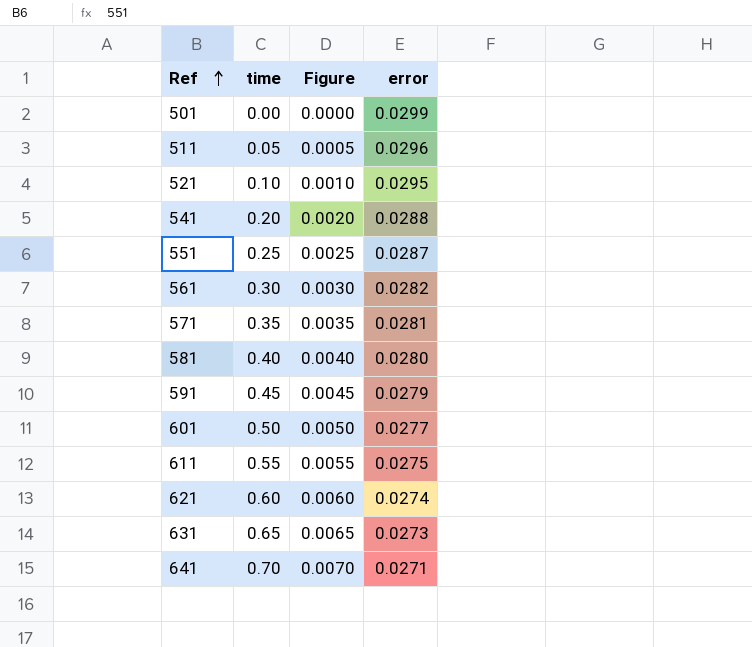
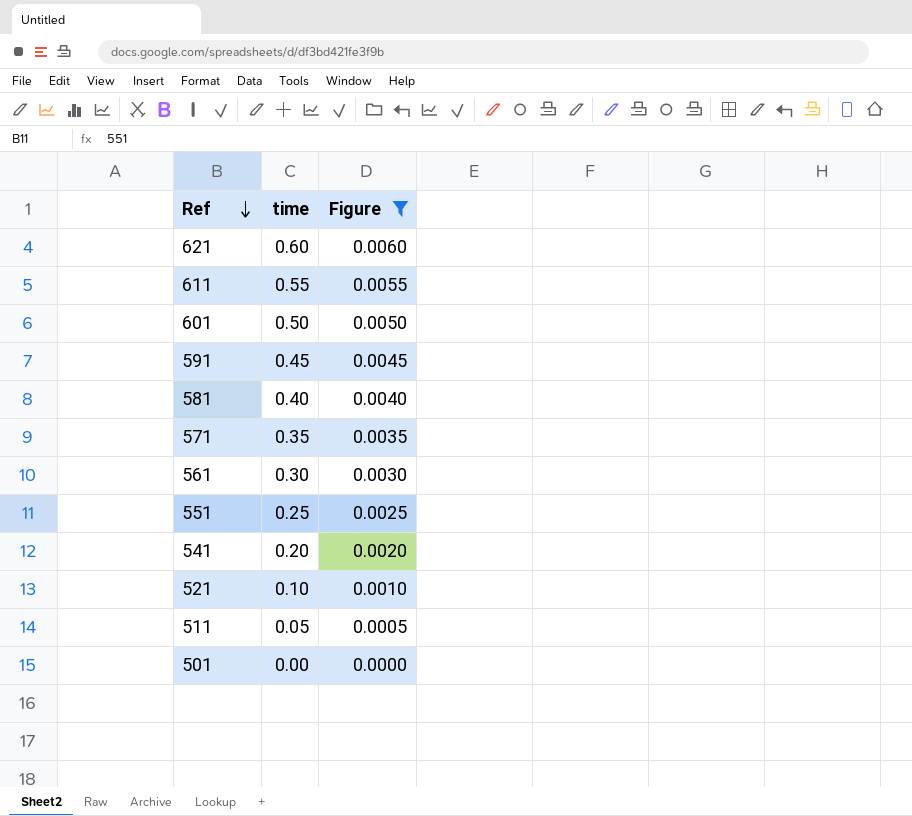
filter: none -> Figure <= 0.0060
row order: Ref ascending -> Ref descending
column error | position: 4 -> none

